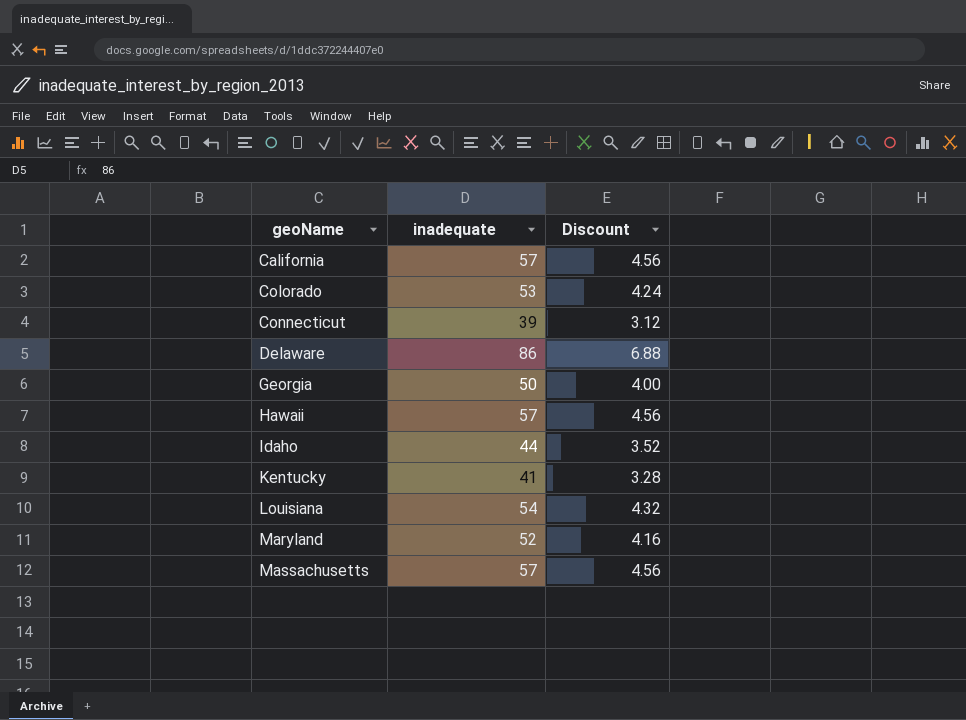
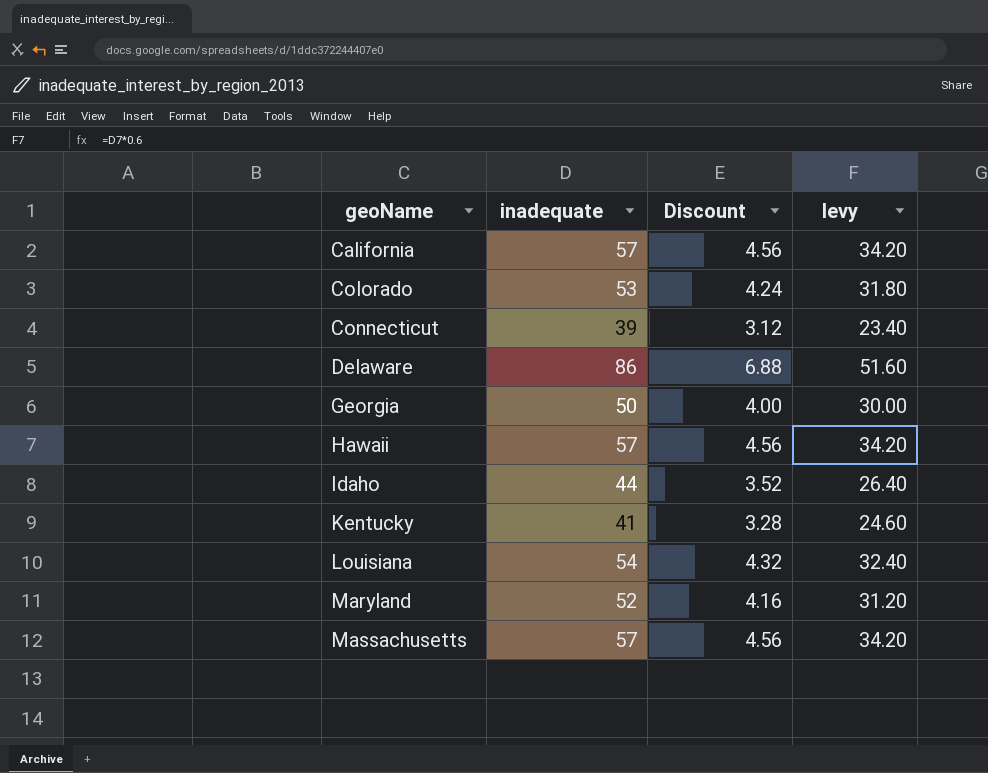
column levy | formula: none -> [inadequate] * 0.6

